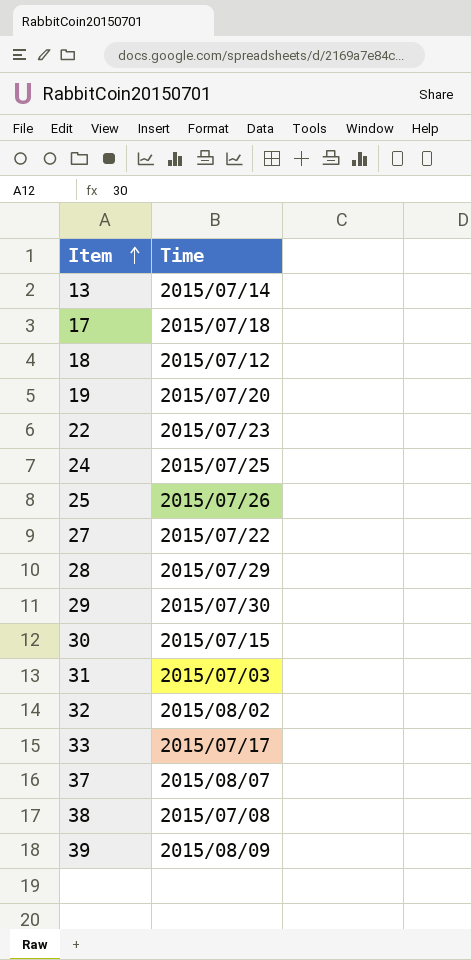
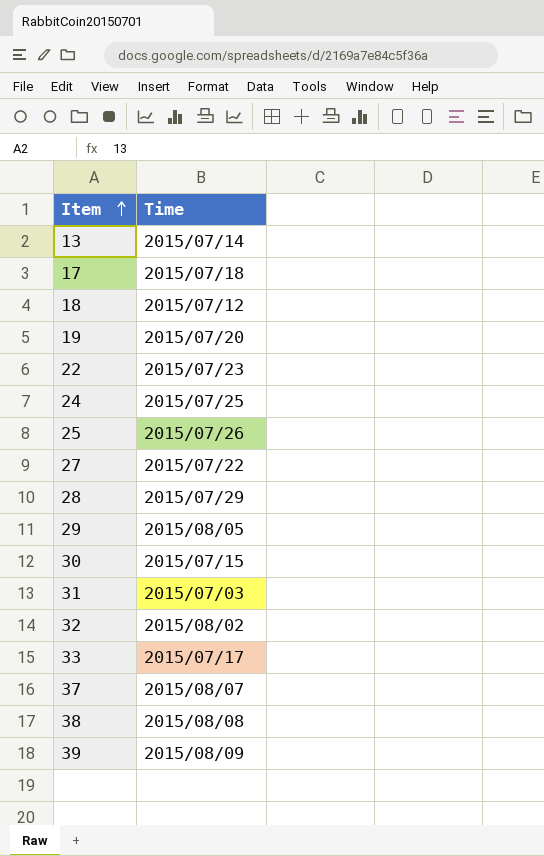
29 | Time: 2015/07/30 -> 2015/08/05
38 | Time: 2015/07/08 -> 2015/08/08

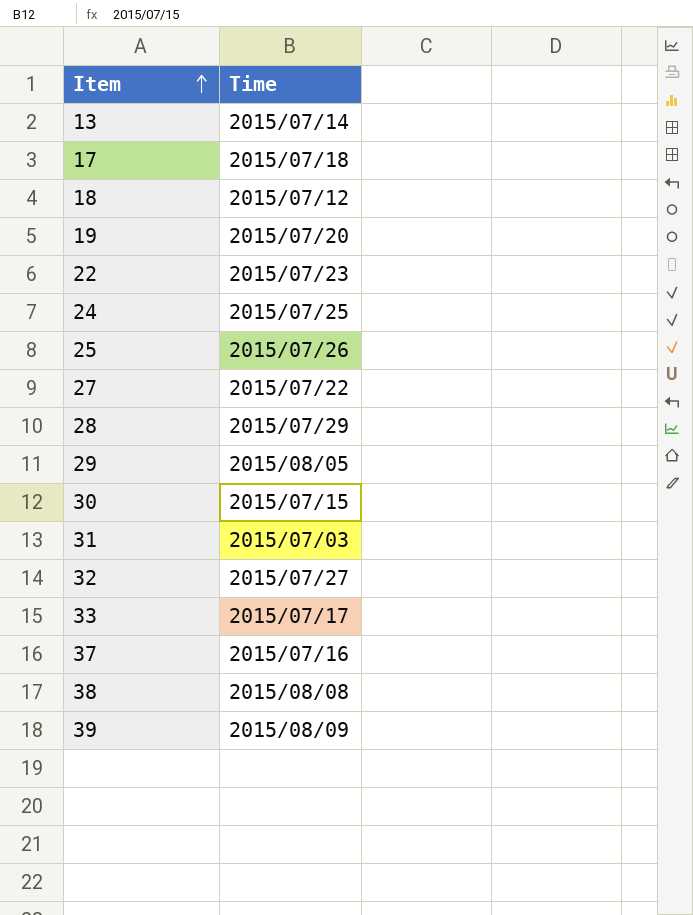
32 | Time: 2015/08/02 -> 2015/07/27
37 | Time: 2015/08/07 -> 2015/07/16

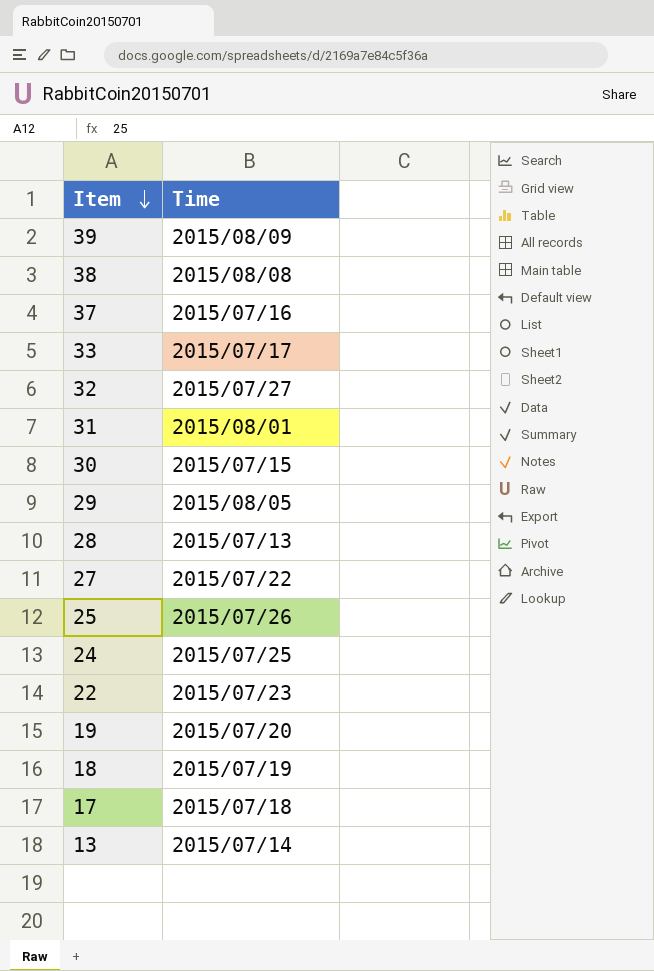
row order: Item ascending -> Item descending
31 | Time: 2015/07/03 -> 2015/08/01
28 | Time: 2015/07/29 -> 2015/07/13
18 | Time: 2015/07/12 -> 2015/07/19

